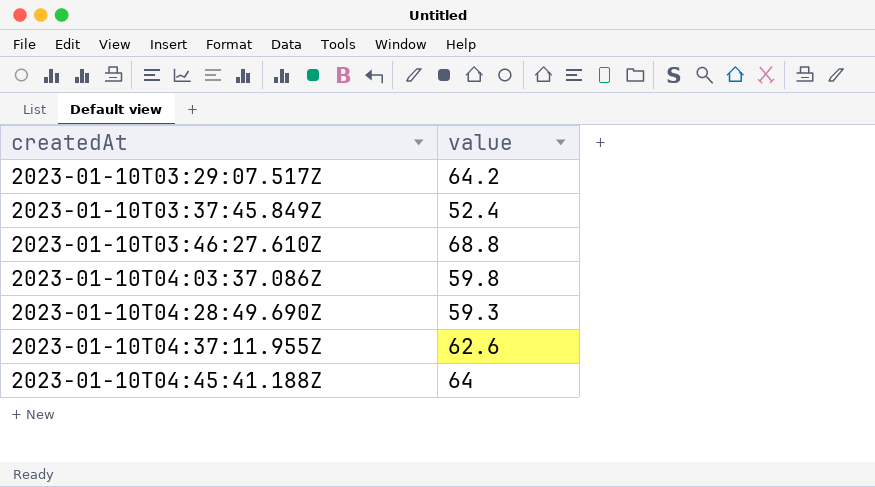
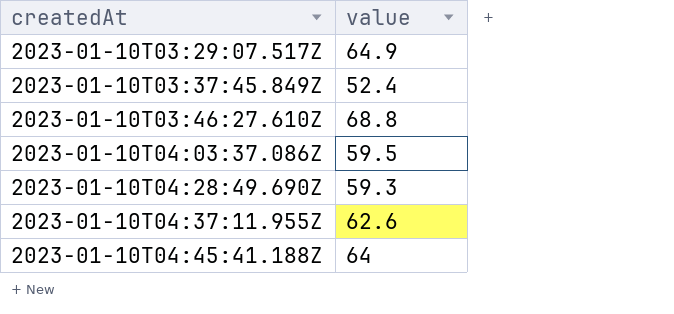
2023-01-10T03:29:07.517Z | value: 64.2 -> 64.9
2023-01-10T04:03:37.086Z | value: 59.8 -> 59.5

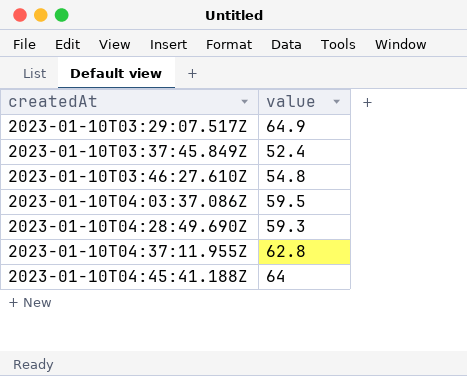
2023-01-10T03:46:27.610Z | value: 68.8 -> 54.8
2023-01-10T04:37:11.955Z | value: 62.6 -> 62.8

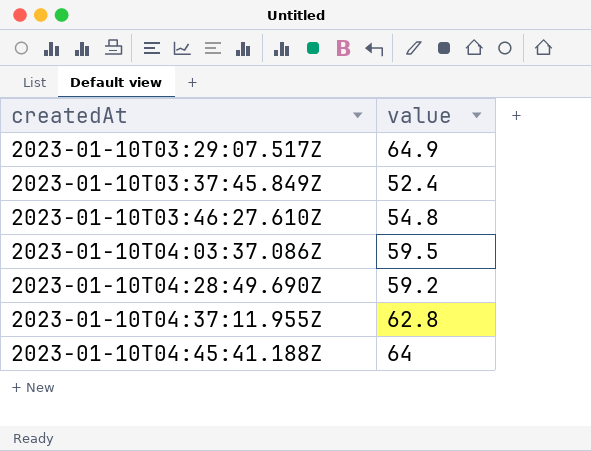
2023-01-10T04:28:49.690Z | value: 59.3 -> 59.2

